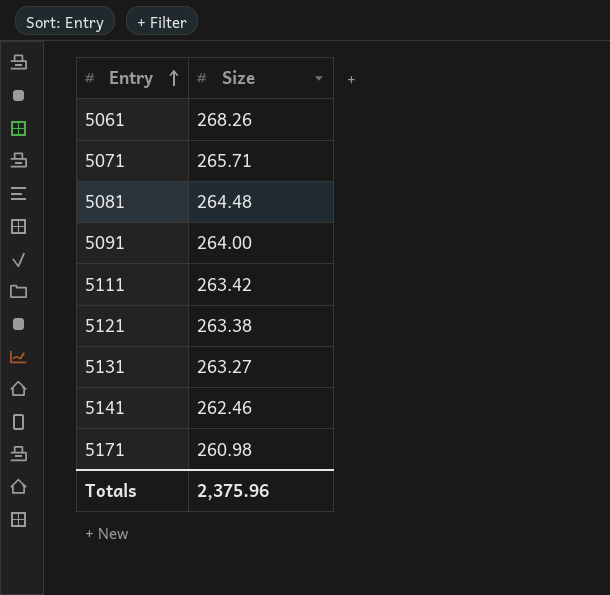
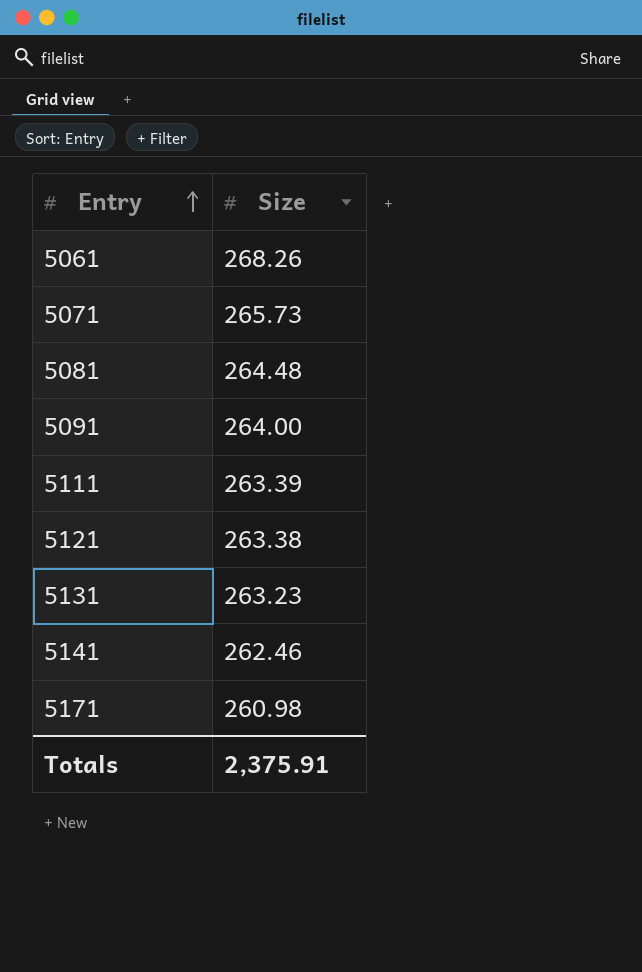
5071 | Size: 265.71 -> 265.73
5111 | Size: 263.42 -> 263.39
5131 | Size: 263.27 -> 263.23
Totals | Size: 2,375.96 -> 2,375.91

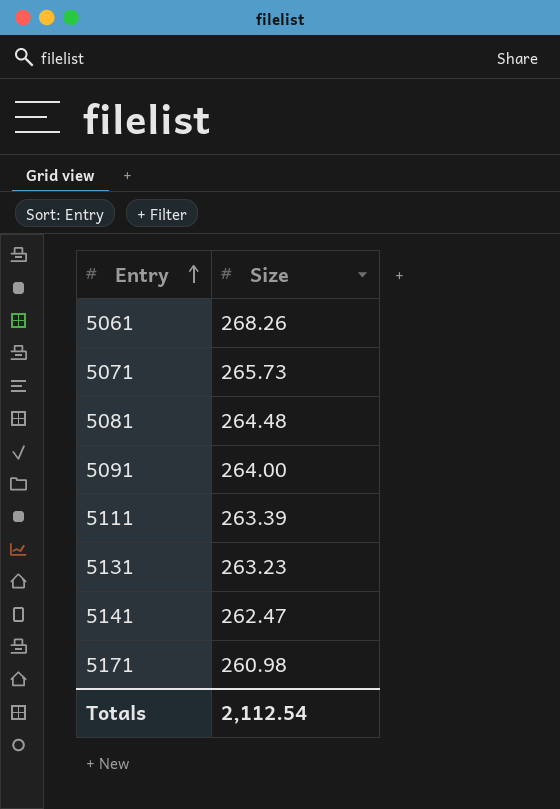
row 5121: 263.38 -> none
5141 | Size: 262.46 -> 262.47
Totals | Size: 2,375.91 -> 2,112.54

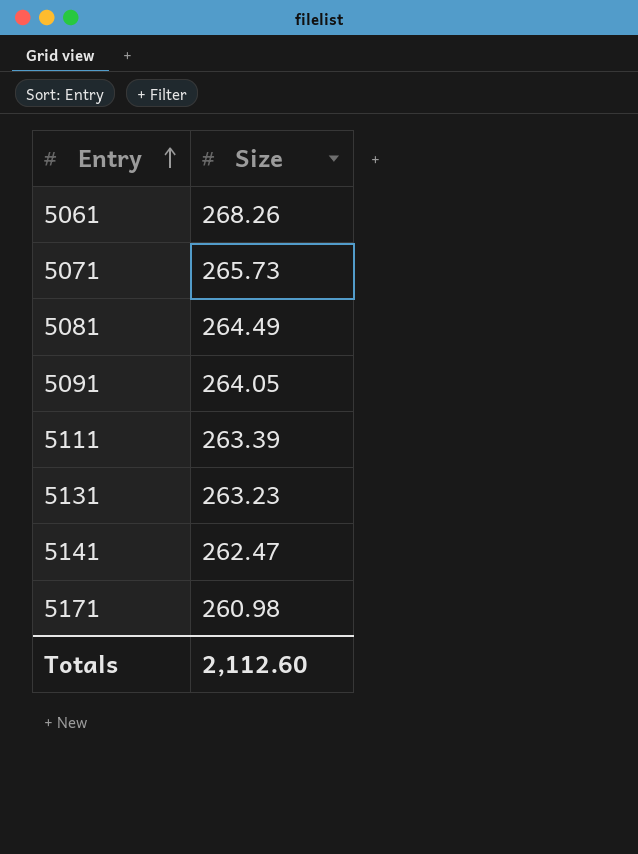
5081 | Size: 264.48 -> 264.49
5091 | Size: 264.00 -> 264.05
Totals | Size: 2,112.54 -> 2,112.60

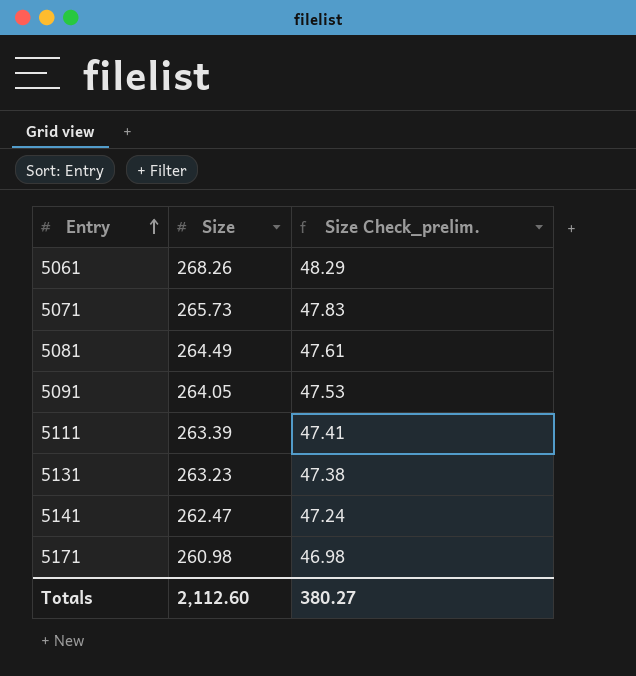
column Size Check_prelim. | formula: none -> [Size] * 0.18

